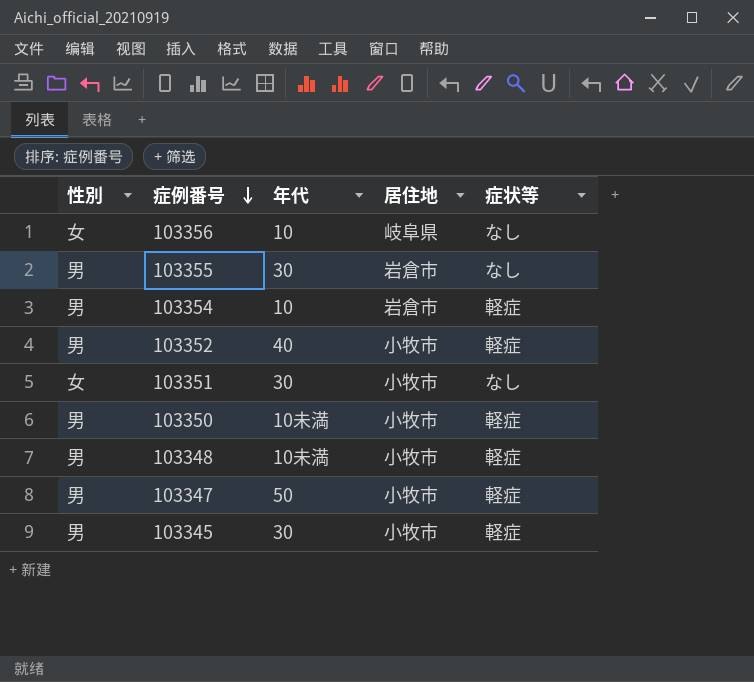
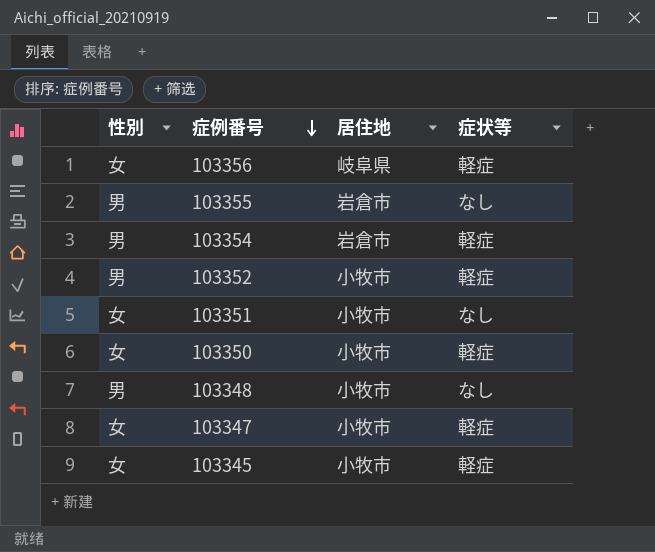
column 年代 | position: 3 -> none
103356 | 症状等: なし -> 軽症
103350 | 性別: 男 -> 女
103348 | 症状等: 軽症 -> なし
103347 | 性別: 男 -> 女
103345 | 性別: 男 -> 女

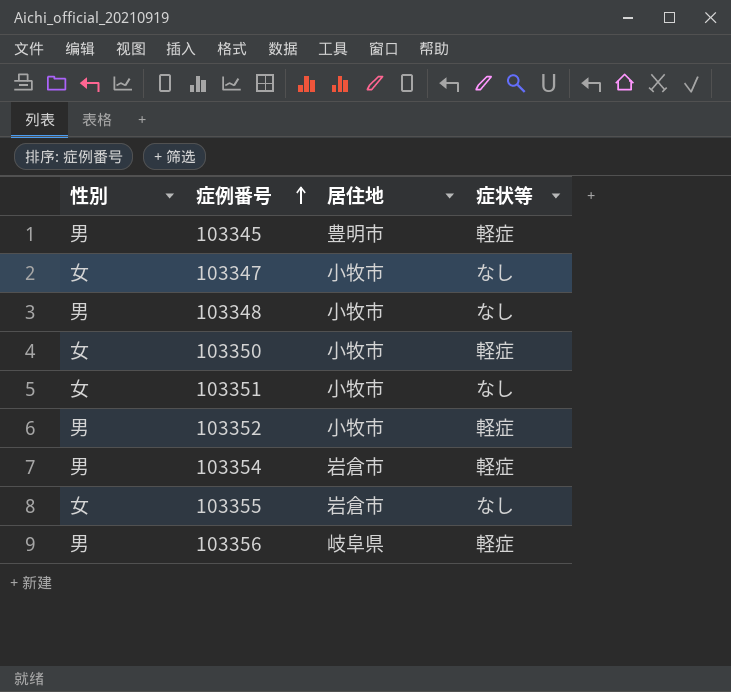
row order: 症例番号 descending -> 症例番号 ascending
103345 | 性別: 女 -> 男
103345 | 居住地: 小牧市 -> 豊明市
103347 | 症状等: 軽症 -> なし
103355 | 性別: 男 -> 女
103356 | 性別: 女 -> 男

